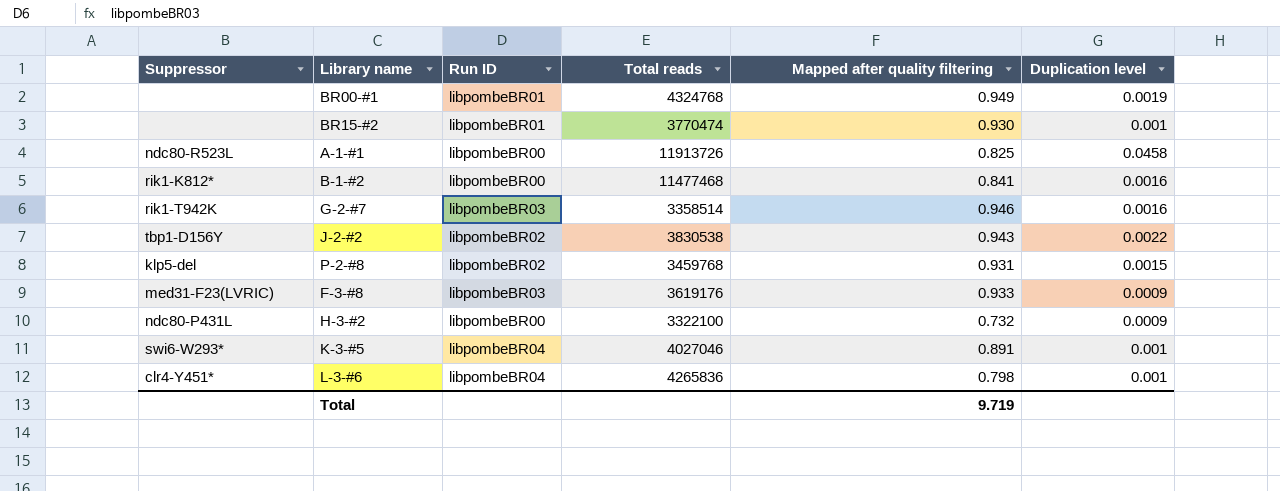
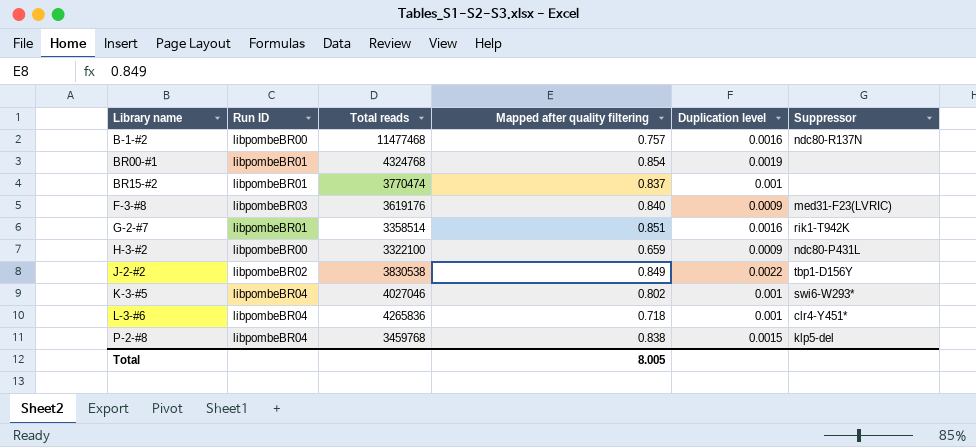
row order: none -> Library name ascending
column Suppressor | position: 1 -> 6
row A-1-#1: ndc80-R523L | libpombeBR00 | 11913726 | 0.825 | 0.0458 -> none
B-1-#2 | Mapped after quality filtering: 0.841 -> 0.757
B-1-#2 | Suppressor: rik1-K812* -> ndc80-R137N
BR00-#1 | Mapped after quality filtering: 0.949 -> 0.854
BR15-#2 | Mapped after quality filtering: 0.930 -> 0.837
F-3-#8 | Mapped after quality filtering: 0.933 -> 0.840
G-2-#7 | Run ID: libpombeBR03 -> libpombeBR01
G-2-#7 | Mapped after quality filtering: 0.946 -> 0.851
H-3-#2 | Mapped after quality filtering: 0.732 -> 0.659
J-2-#2 | Mapped after quality filtering: 0.943 -> 0.849
K-3-#5 | Mapped after quality filtering: 0.891 -> 0.802
L-3-#6 | Mapped after quality filtering: 0.798 -> 0.718
P-2-#8 | Run ID: libpombeBR02 -> libpombeBR04
P-2-#8 | Mapped after quality filtering: 0.931 -> 0.838
Total | Mapped after quality filtering: 9.719 -> 8.005

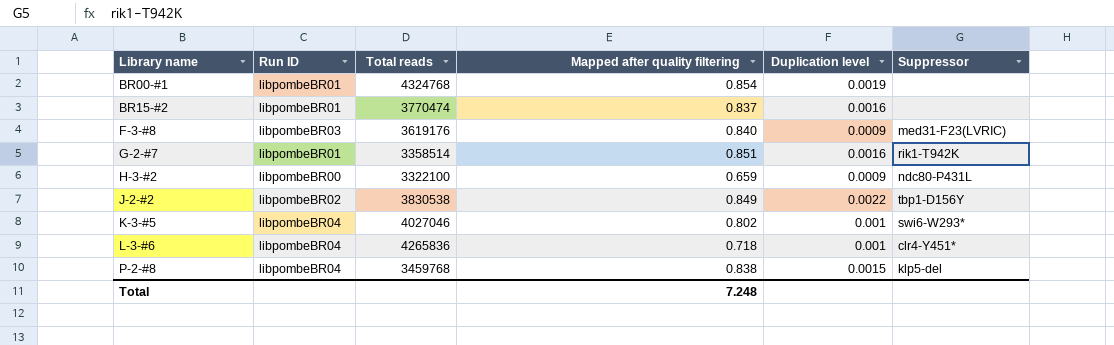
row B-1-#2: libpombeBR00 | 11477468 | 0.757 | 0.0016 | ndc80-R137N -> none
BR15-#2 | Duplication level: 0.001 -> 0.0016
Total | Mapped after quality filtering: 8.005 -> 7.248

